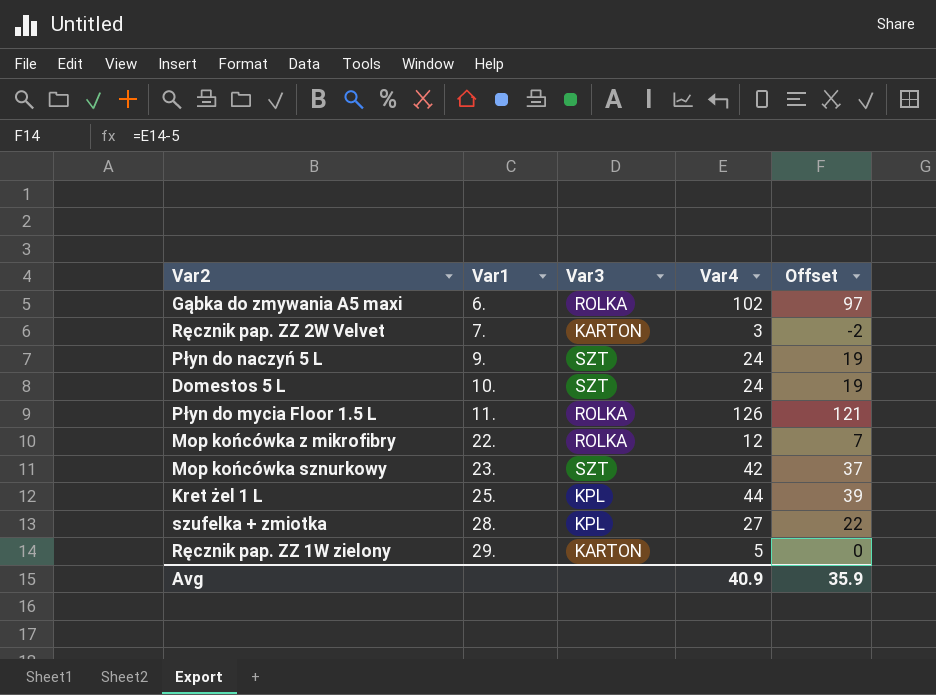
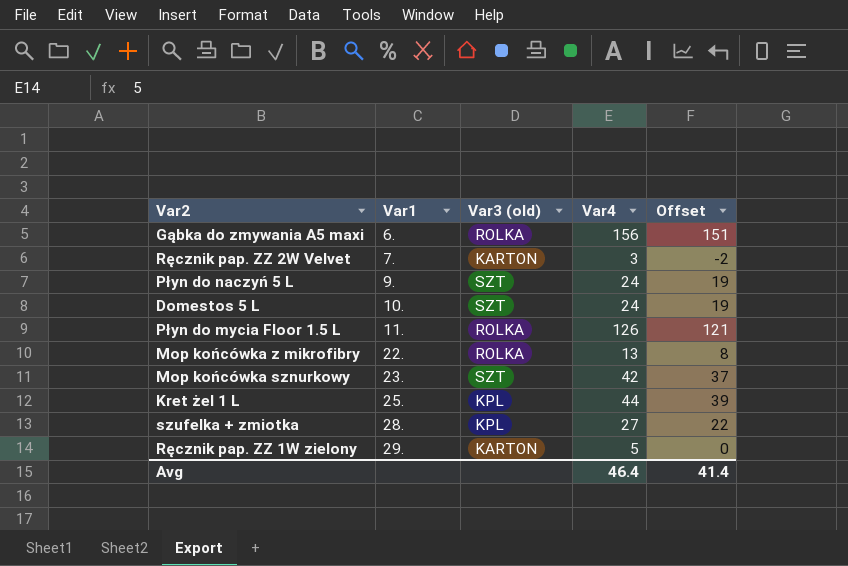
column name: Var3 -> Var3 (old)
Gąbka do zmywania A5 maxi | Var4: 102 -> 156
Gąbka do zmywania A5 maxi | Offset: 97 -> 151
Mop końcówka z mikrofibry | Var4: 12 -> 13
Mop końcówka z mikrofibry | Offset: 7 -> 8
Avg | Var4: 40.9 -> 46.4
Avg | Offset: 35.9 -> 41.4

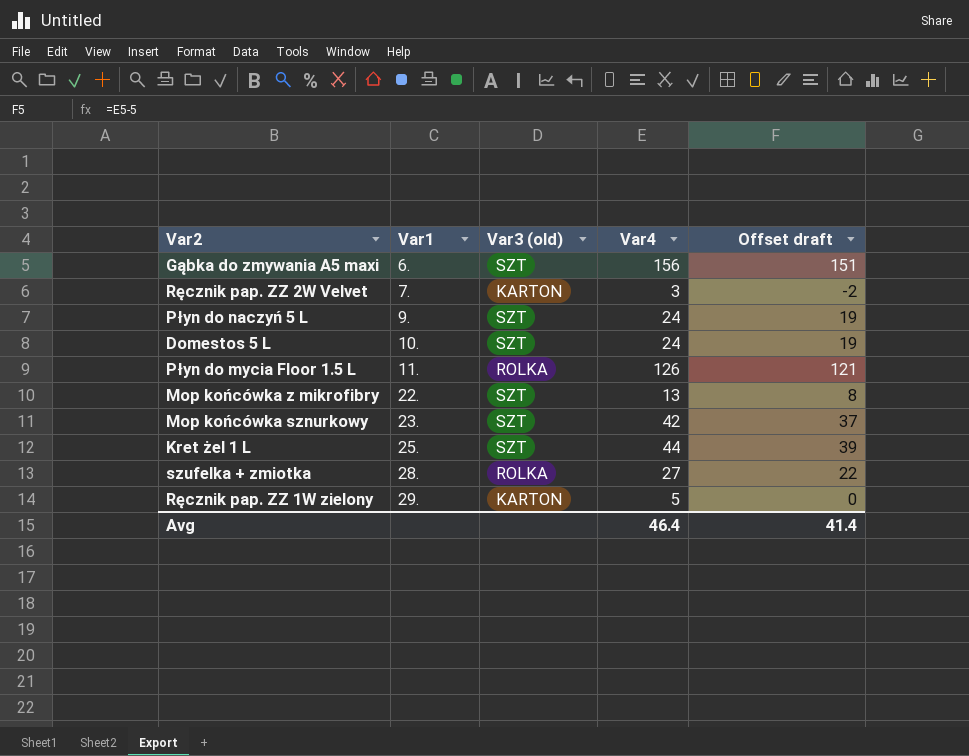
column name: Offset -> Offset draft
Gąbka do zmywania A5 maxi | Var3 (old): ROLKA -> SZT
Mop końcówka z mikrofibry | Var3 (old): ROLKA -> SZT
Kret żel 1 L | Var3 (old): KPL -> SZT
szufelka + zmiotka | Var3 (old): KPL -> ROLKA

